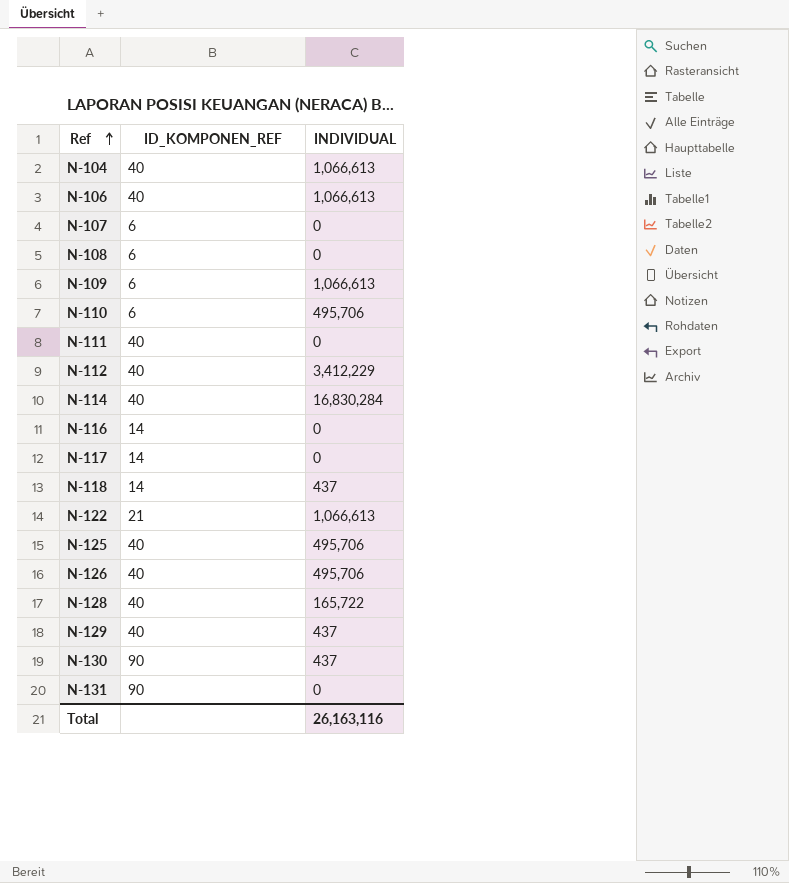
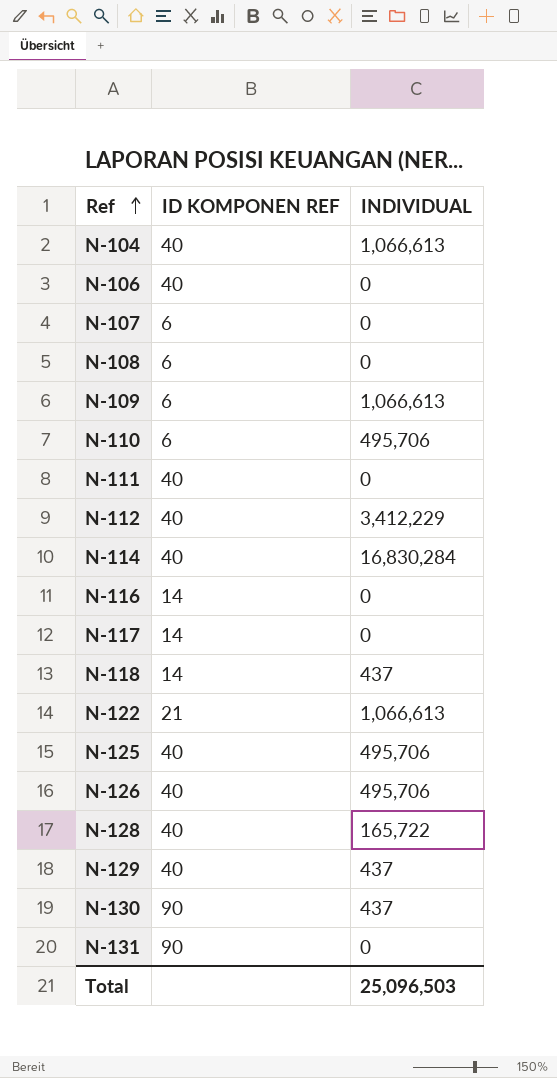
column name: ID_KOMPONEN_REF -> ID KOMPONEN REF
N-106 | INDIVIDUAL: 1,066,613 -> 0
Total | INDIVIDUAL: 26,163,116 -> 25,096,503

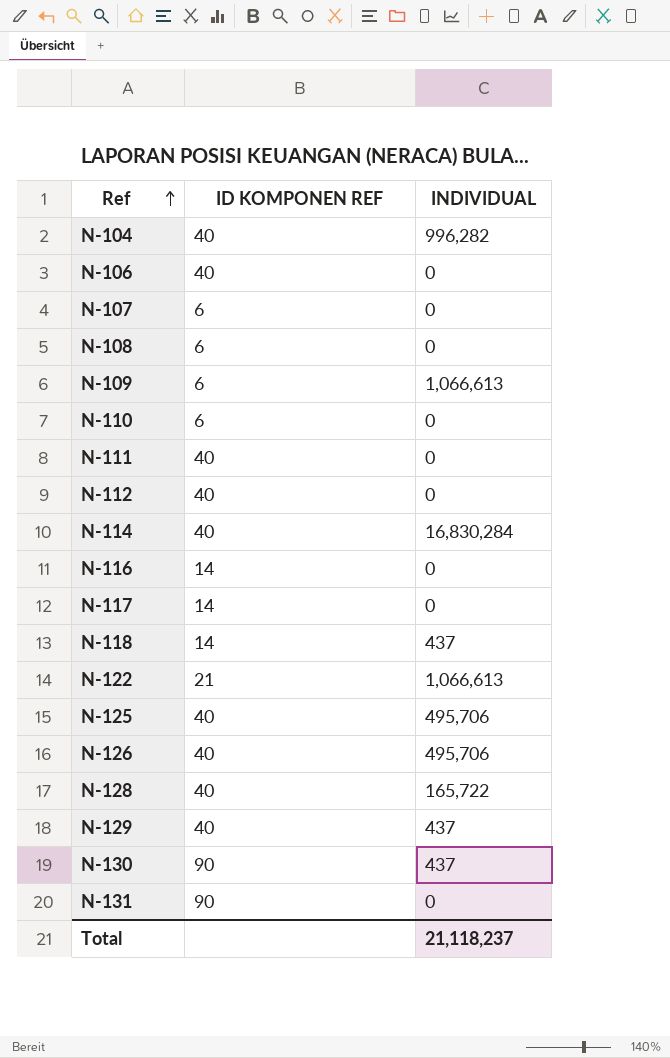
N-104 | INDIVIDUAL: 1,066,613 -> 996,282
N-110 | INDIVIDUAL: 495,706 -> 0
N-112 | INDIVIDUAL: 3,412,229 -> 0
Total | INDIVIDUAL: 25,096,503 -> 21,118,237

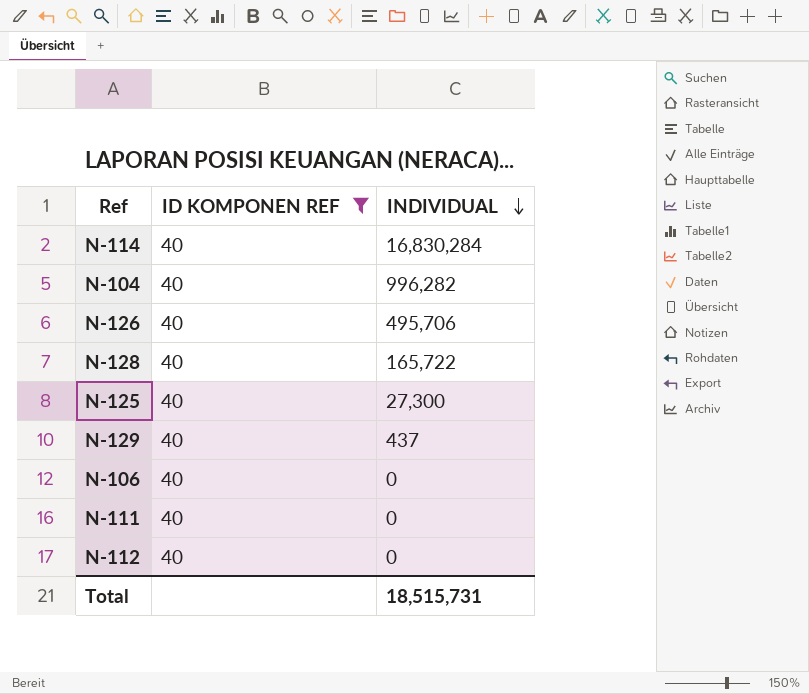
filter: none -> ID KOMPONEN REF = 40
row order: Ref ascending -> INDIVIDUAL descending
N-125 | INDIVIDUAL: 495,706 -> 27,300
Total | INDIVIDUAL: 21,118,237 -> 18,515,731

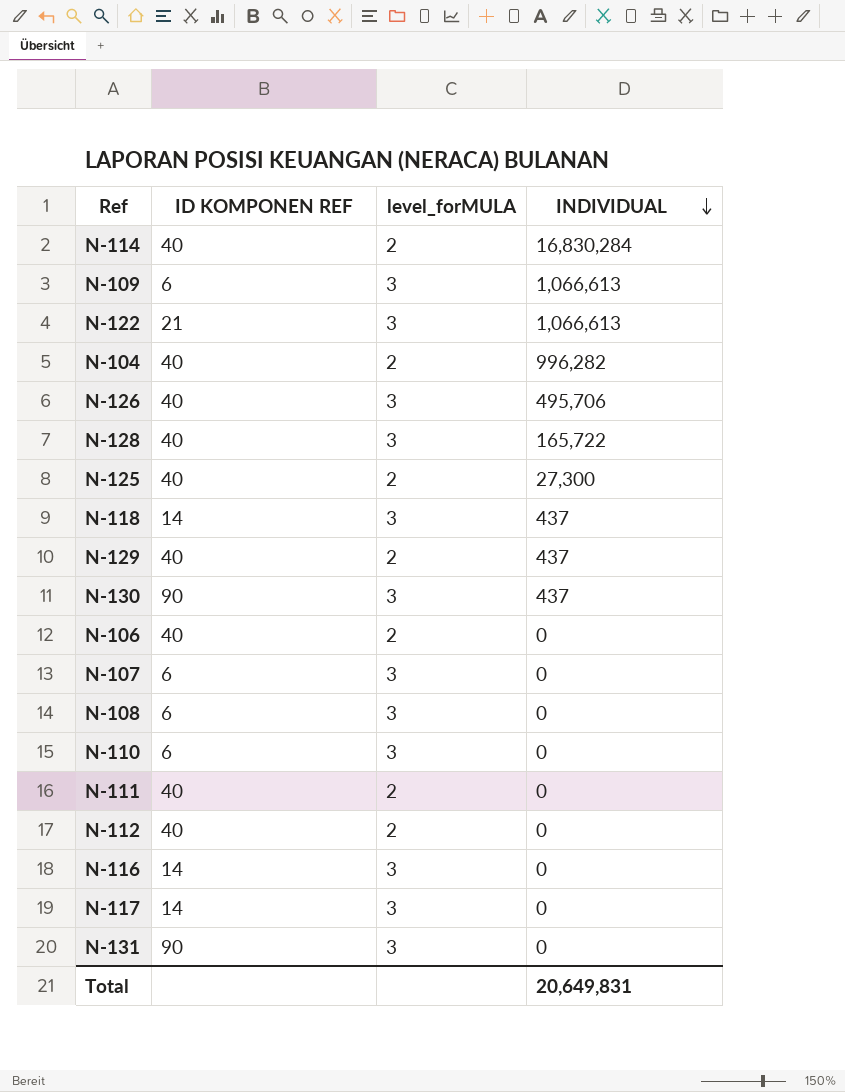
filter: ID KOMPONEN REF = 40 -> none
column level_forMULA | position: none -> 3
Total | INDIVIDUAL: 18,515,731 -> 20,649,831

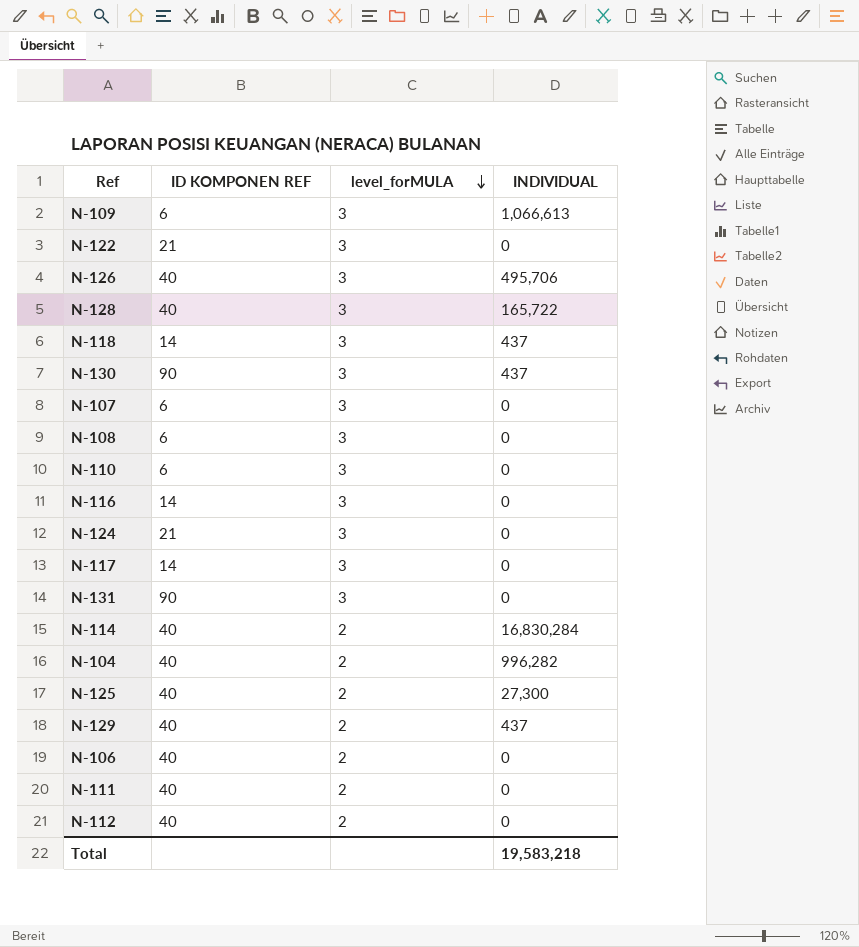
row order: INDIVIDUAL descending -> level_forMULA descending
N-122 | INDIVIDUAL: 1,066,613 -> 0
row N-124: none -> 21 | 3 | 0
Total | INDIVIDUAL: 20,649,831 -> 19,583,218

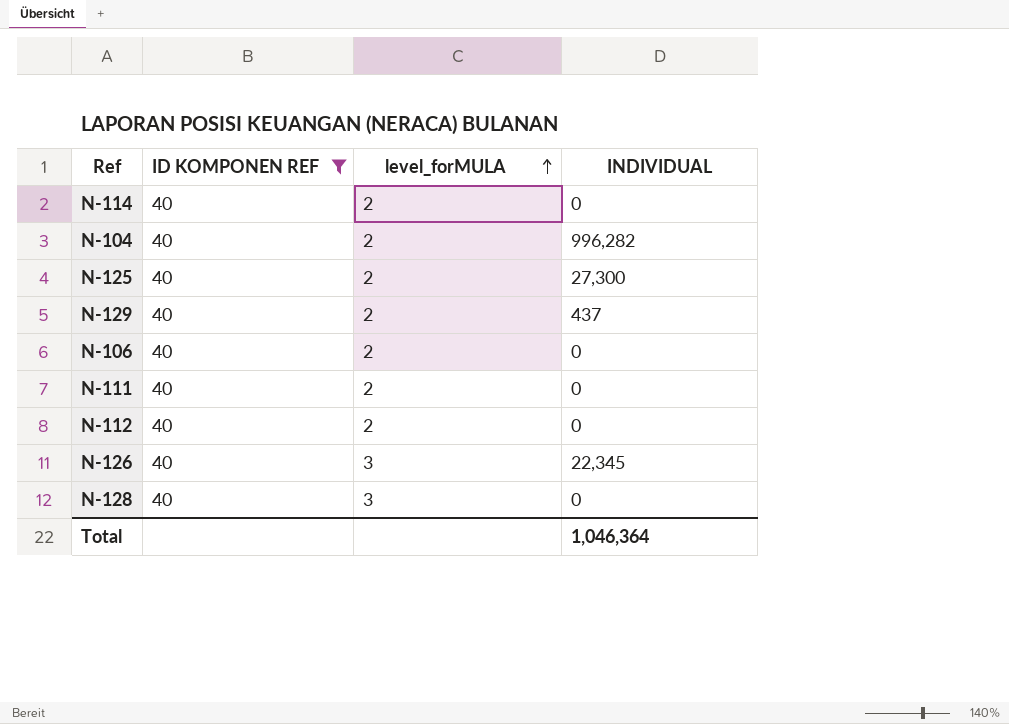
filter: none -> ID KOMPONEN REF = 40
row order: level_forMULA descending -> level_forMULA ascending
N-114 | INDIVIDUAL: 16,830,284 -> 0
N-126 | INDIVIDUAL: 495,706 -> 22,345
N-128 | INDIVIDUAL: 165,722 -> 0
Total | INDIVIDUAL: 19,583,218 -> 1,046,364

